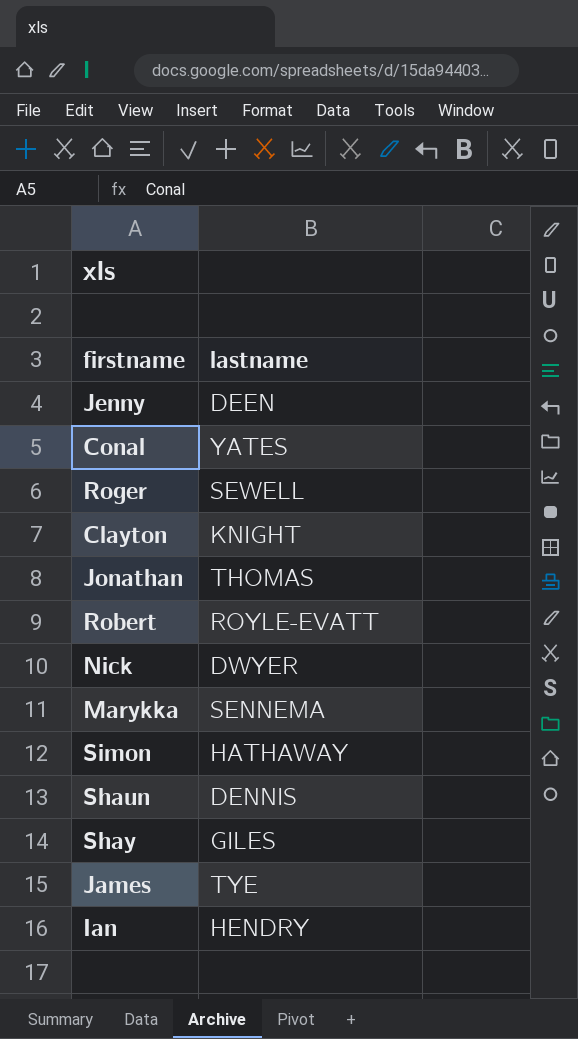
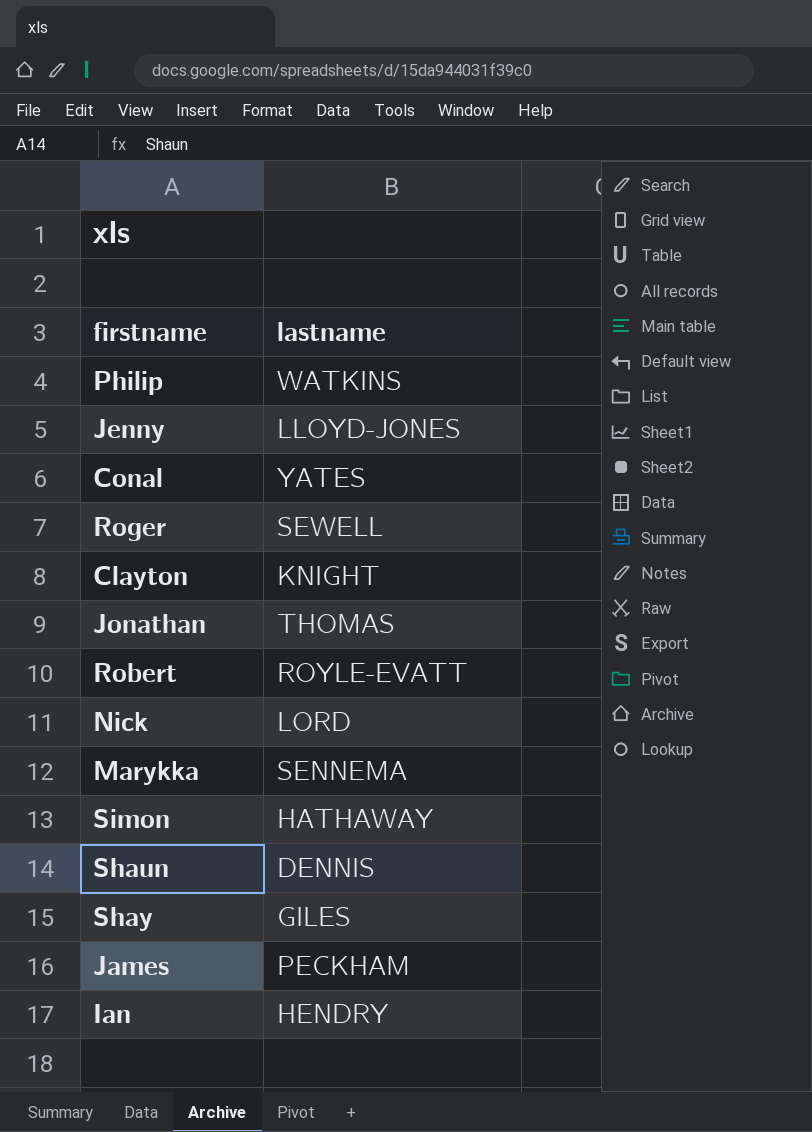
row Philip: none -> WATKINS
Jenny | lastname: DEEN -> LLOYD-JONES
Nick | lastname: DWYER -> LORD
James | lastname: TYE -> PECKHAM

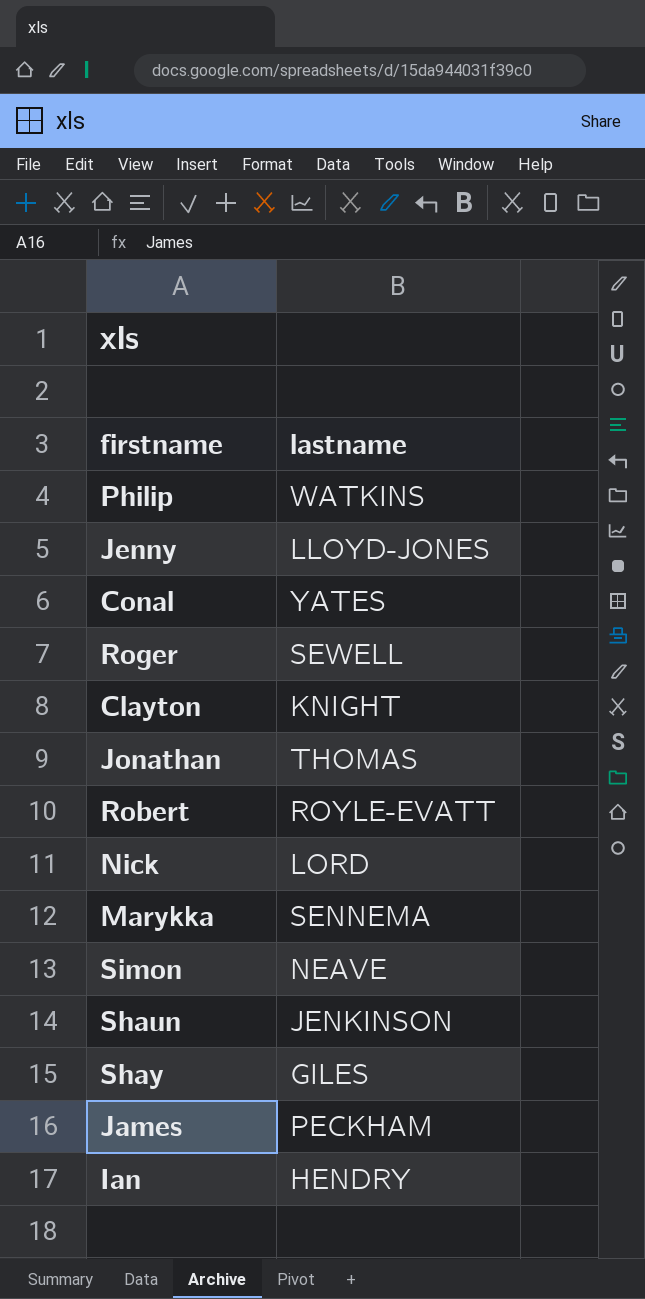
Simon | lastname: HATHAWAY -> NEAVE
Shaun | lastname: DENNIS -> JENKINSON

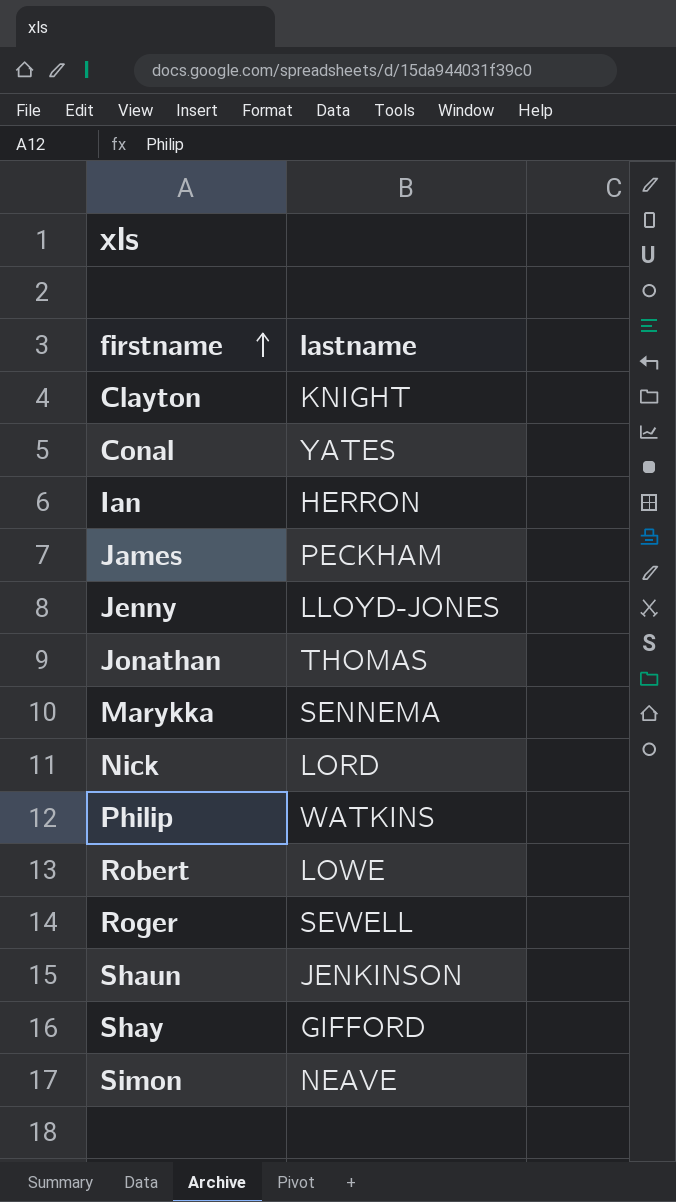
row order: none -> firstname ascending
Ian | lastname: HENDRY -> HERRON
Robert | lastname: ROYLE-EVATT -> LOWE
Shay | lastname: GILES -> GIFFORD

